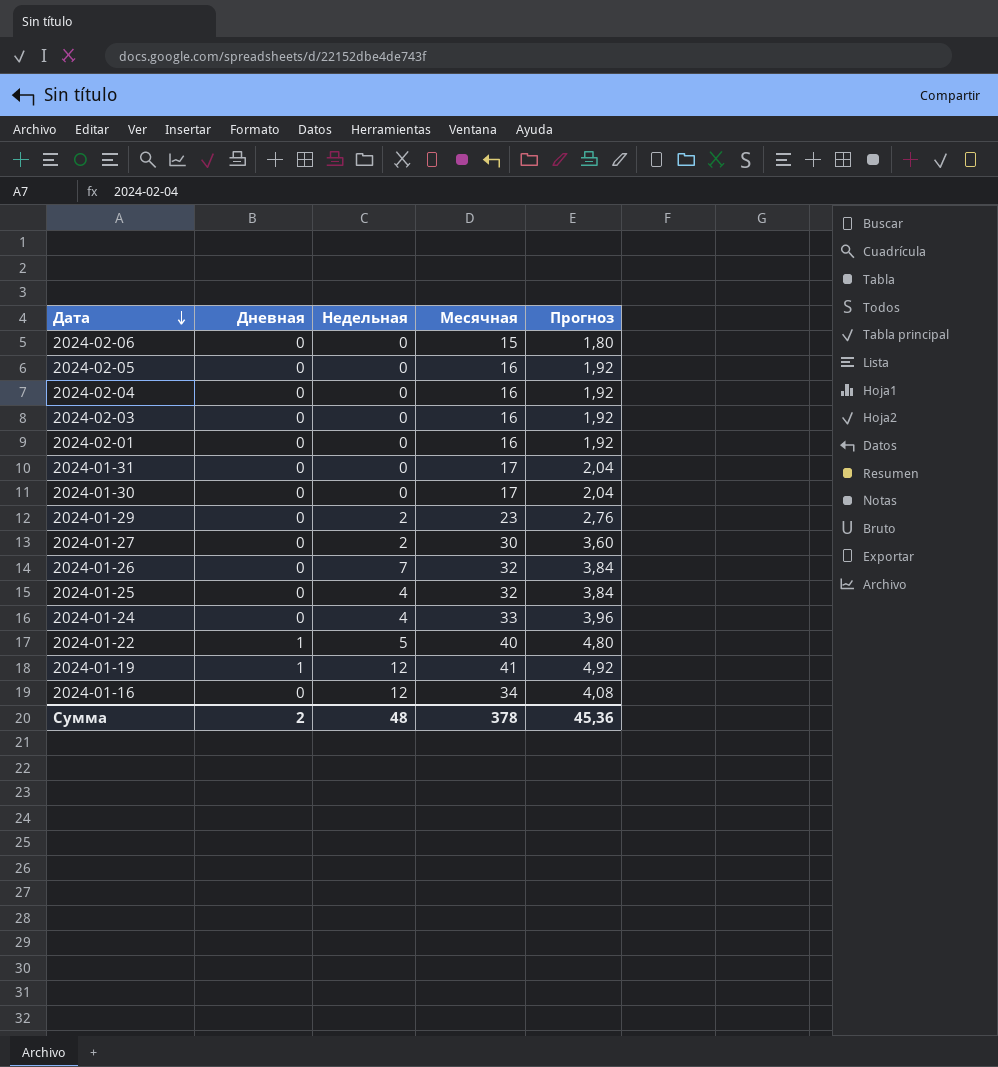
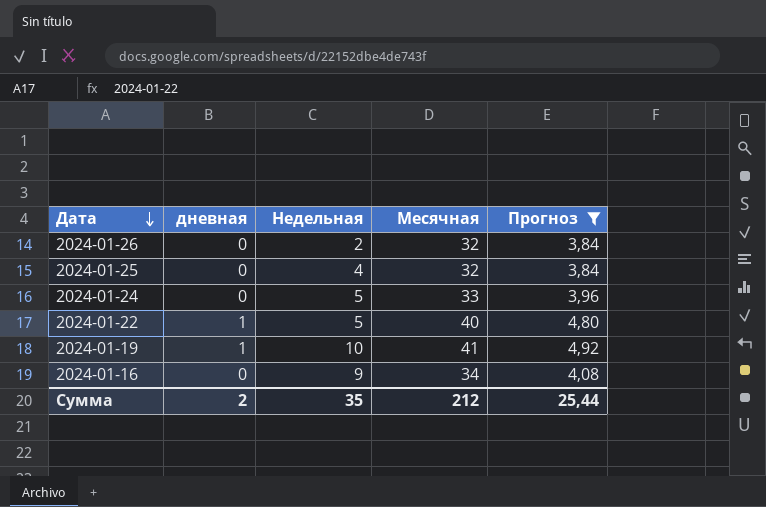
filter: none -> Прогноз >= 3,84
column name: Дневная -> дневная
2024-01-26 | Недельная: 7 -> 2
2024-01-24 | Недельная: 4 -> 5
2024-01-19 | Недельная: 12 -> 10
2024-01-16 | Недельная: 12 -> 9
Сумма | Недельная: 48 -> 35
Сумма | Месячная: 378 -> 212
Сумма | Прогноз: 45,36 -> 25,44

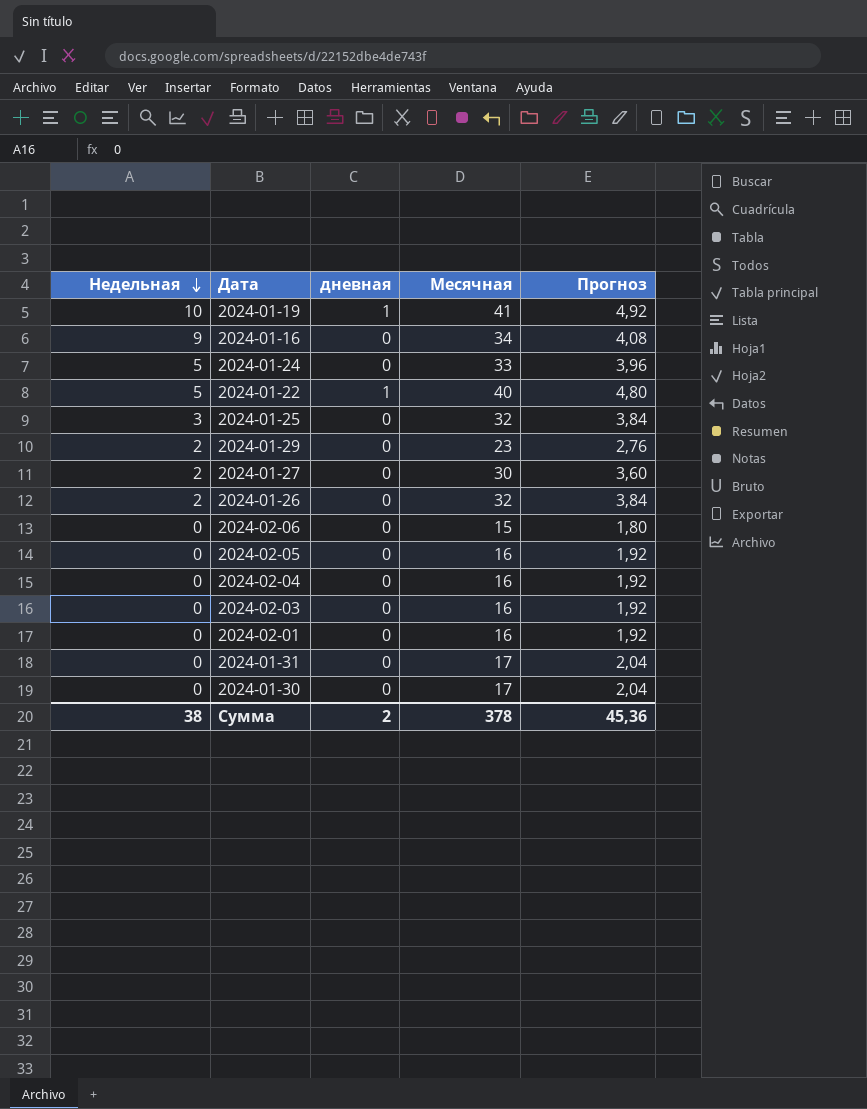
filter: Прогноз >= 3,84 -> none
row order: Дата descending -> Недельная descending
column Недельная | position: 3 -> 1
2024-01-25 | Недельная: 4 -> 3
Сумма | Недельная: 35 -> 38
Сумма | Месячная: 212 -> 378
Сумма | Прогноз: 25,44 -> 45,36

